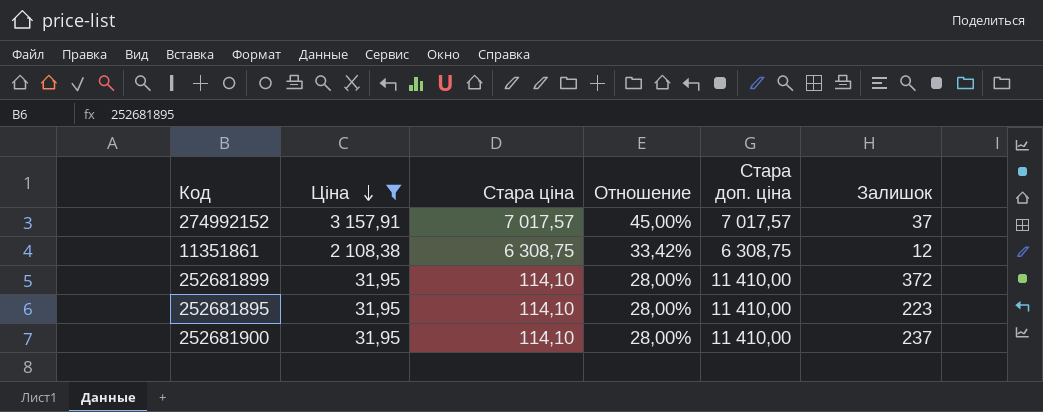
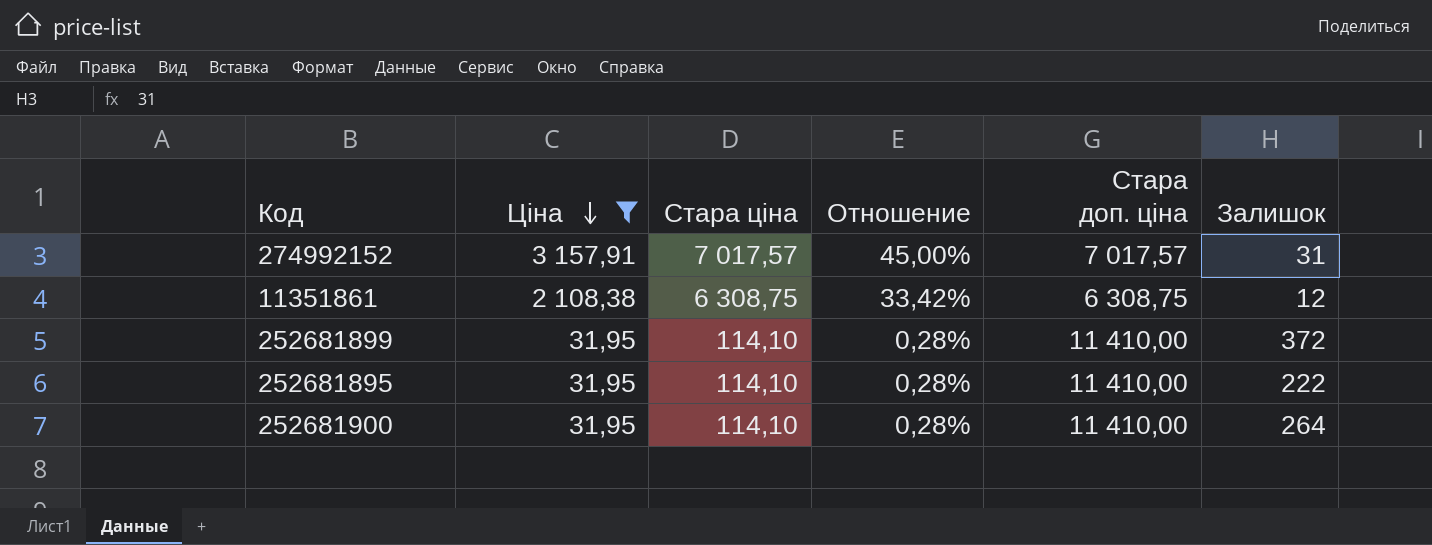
column Отношение | formula: [Ціна] / [Стара ціна] -> [Ціна] / [Стара доп. ціна]
274992152 | Залишок: 37 -> 31
252681895 | Залишок: 223 -> 222
252681900 | Залишок: 237 -> 264

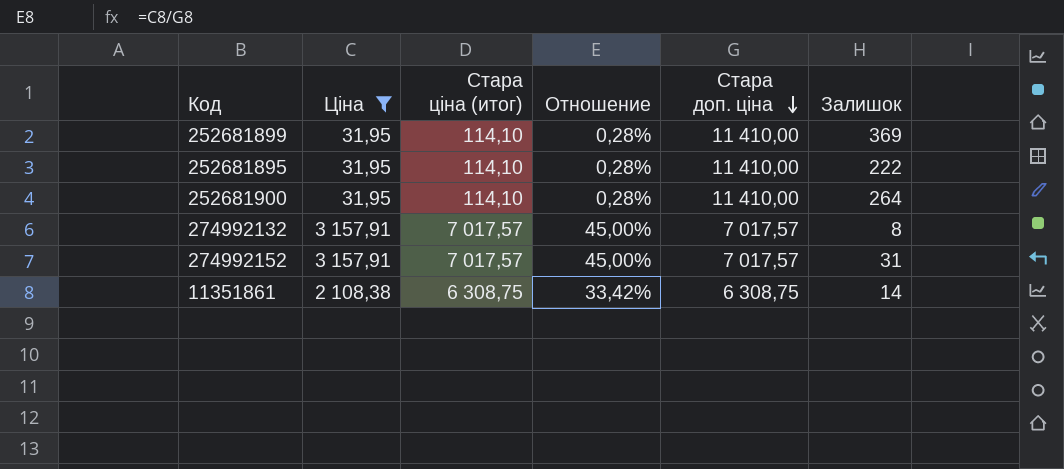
row order: Ціна descending -> Стара доп. ціна descending
column name: Стара ціна -> Стара ціна (итог)
252681899 | Залишок: 372 -> 369
row 274992132: none -> 3 157,91 | 7 017,57 | 45,00% | 7 017,57 | 8
11351861 | Залишок: 12 -> 14

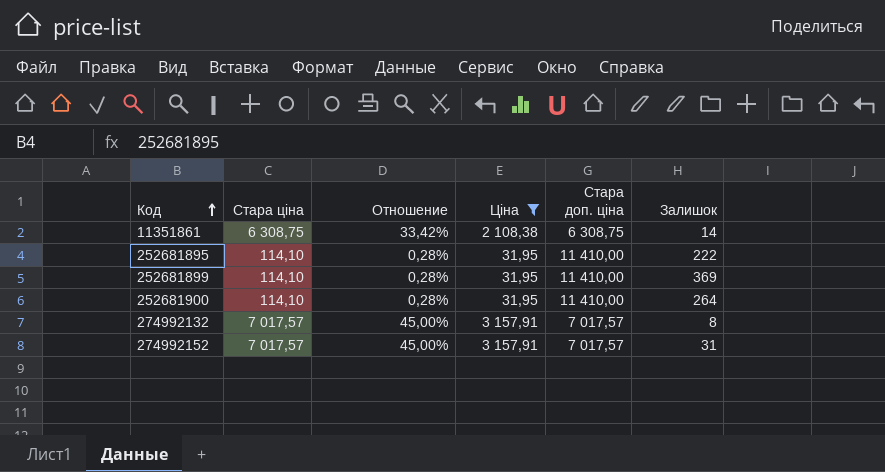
row order: Стара доп. ціна descending -> Код ascending
column name: Стара ціна (итог) -> Стара ціна
column Ціна | position: 2 -> 4

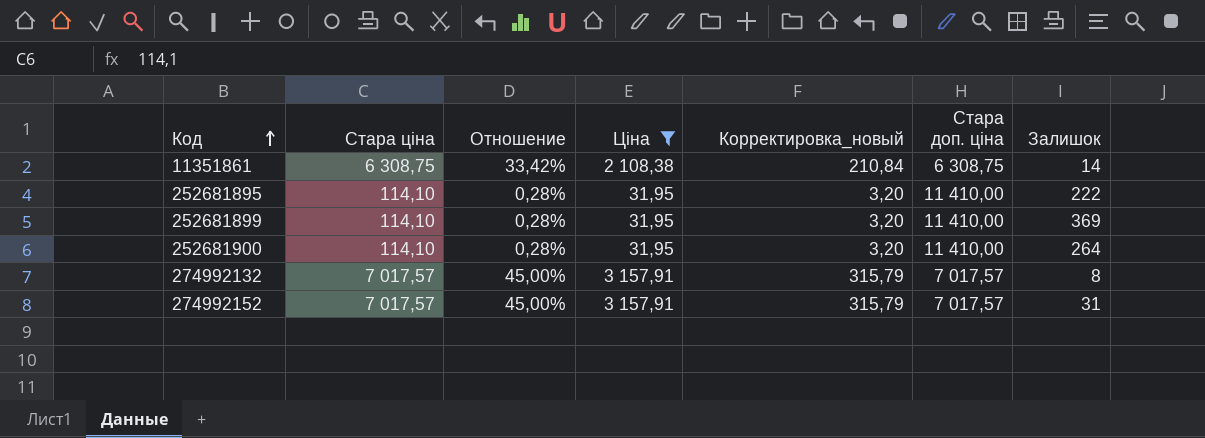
column Корректировка_новый | formula: none -> [Ціна] * 0,1

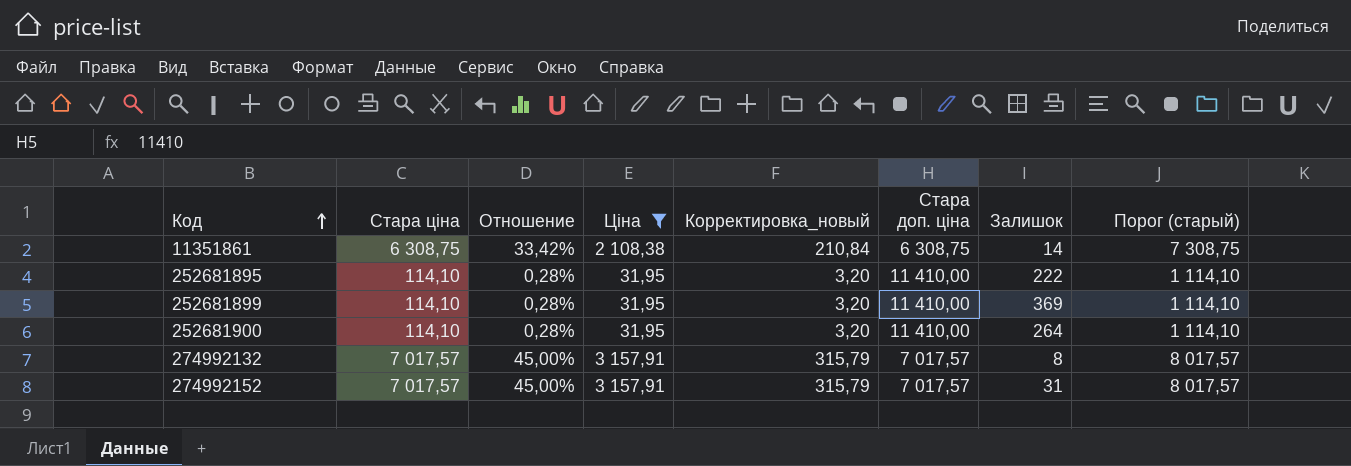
column Порог (старый) | formula: none -> [Стара ціна] + 1000

